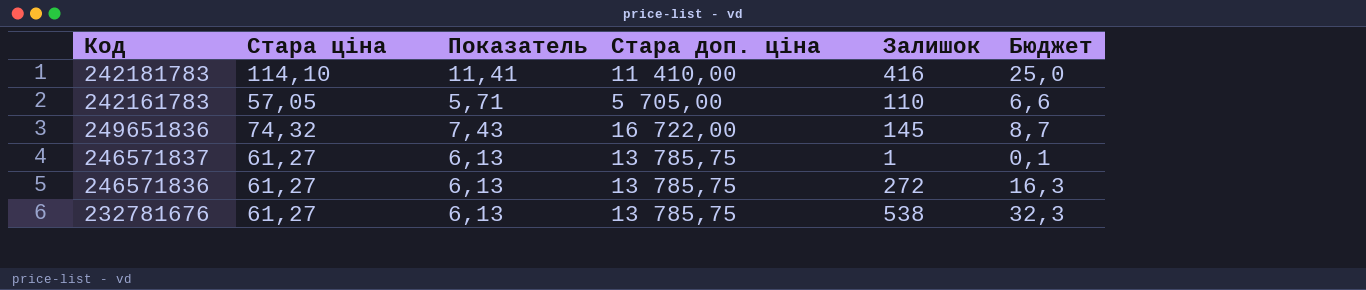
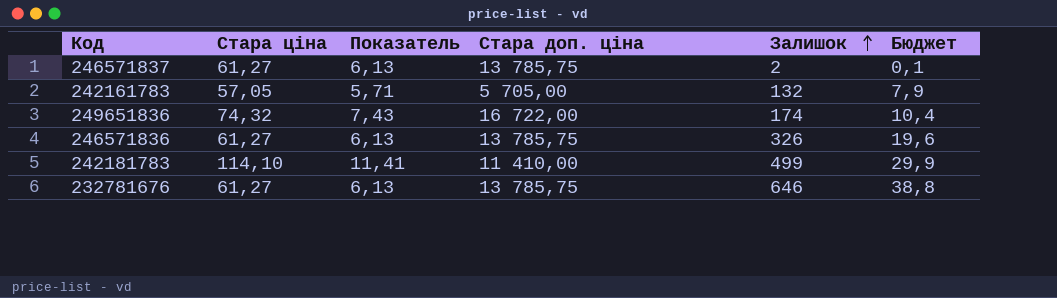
row order: none -> Залишок ascending
246571837 | Залишок: 1 -> 2
242161783 | Залишок: 110 -> 132
242161783 | Бюджет: 6,6 -> 7,9
249651836 | Залишок: 145 -> 174
249651836 | Бюджет: 8,7 -> 10,4
246571836 | Залишок: 272 -> 326
246571836 | Бюджет: 16,3 -> 19,6
242181783 | Залишок: 416 -> 499
242181783 | Бюджет: 25,0 -> 29,9
232781676 | Залишок: 538 -> 646
232781676 | Бюджет: 32,3 -> 38,8

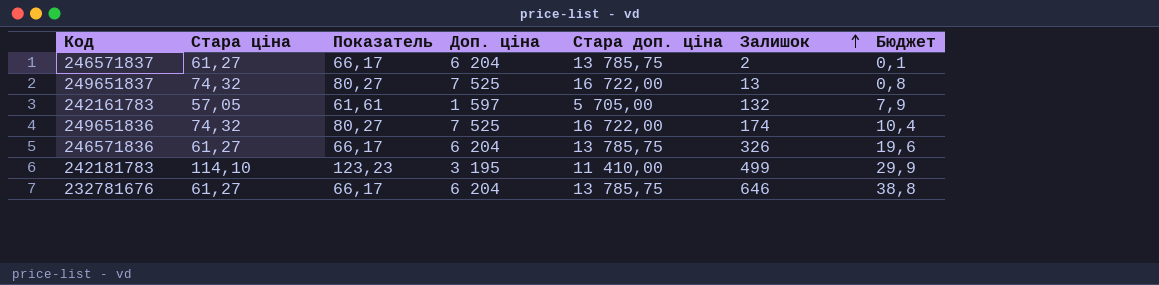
column Показатель | formula: [Стара ціна] * 0,1 -> [Стара ціна] * 1,08
column Доп. ціна | position: none -> 4
row 249651837: none -> 74,32 | 80,27 | 7 525 | 16 722,00 | 13 | 0,8

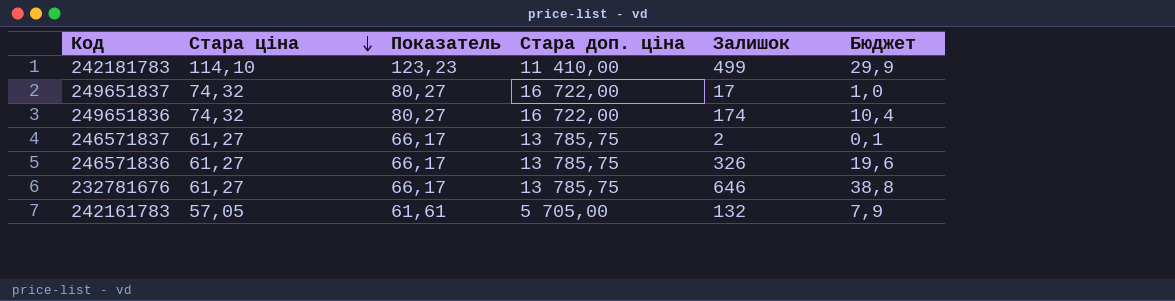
row order: Залишок ascending -> Стара ціна descending
column Доп. ціна | position: 4 -> none
249651837 | Залишок: 13 -> 17
249651837 | Бюджет: 0,8 -> 1,0

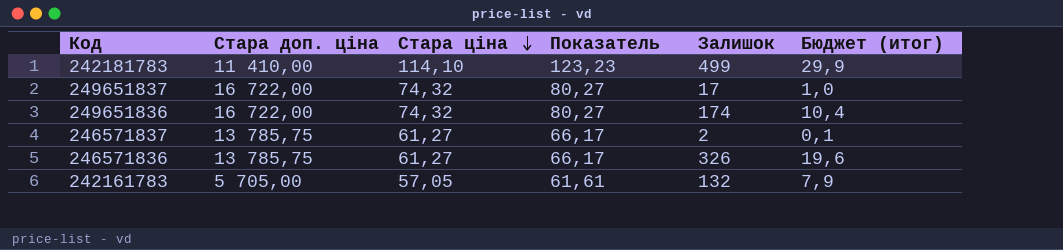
column Стара доп. ціна | position: 4 -> 2
column name: Бюджет -> Бюджет (итог)
row 232781676: 61,27 | 66,17 | 13 785,75 | 646 | 38,8 -> none

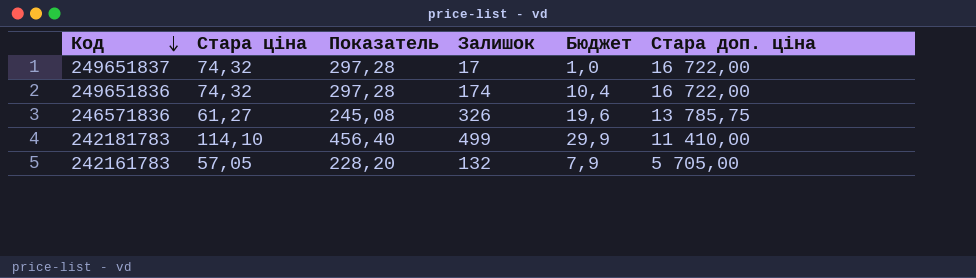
row order: Стара ціна descending -> Код descending
column Показатель | formula: [Стара ціна] * 1,08 -> [Стара ціна] * 4
column name: Бюджет (итог) -> Бюджет
column Стара доп. ціна | position: 2 -> 6
row 246571837: 13 785,75 | 61,27 | 66,17 | 2 | 0,1 -> none

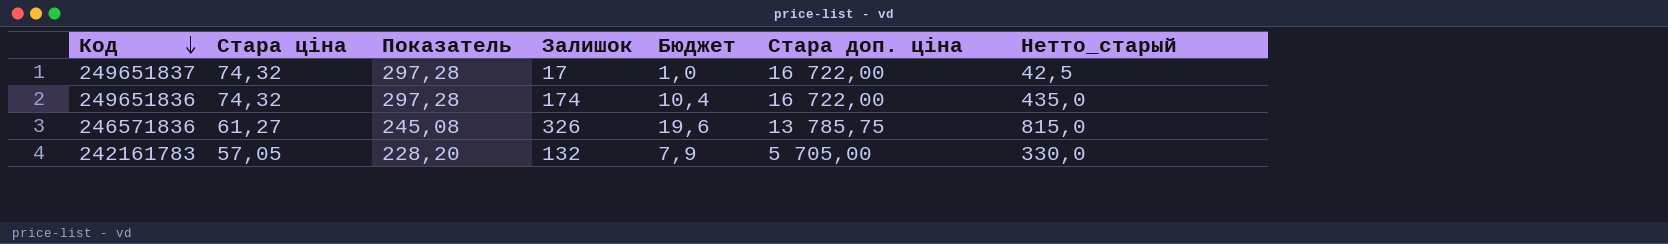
column Нетто_старый | formula: none -> [Залишок] * 2,5
row 242181783: 114,10 | 456,40 | 499 | 29,9 | 11 410,00 -> none

